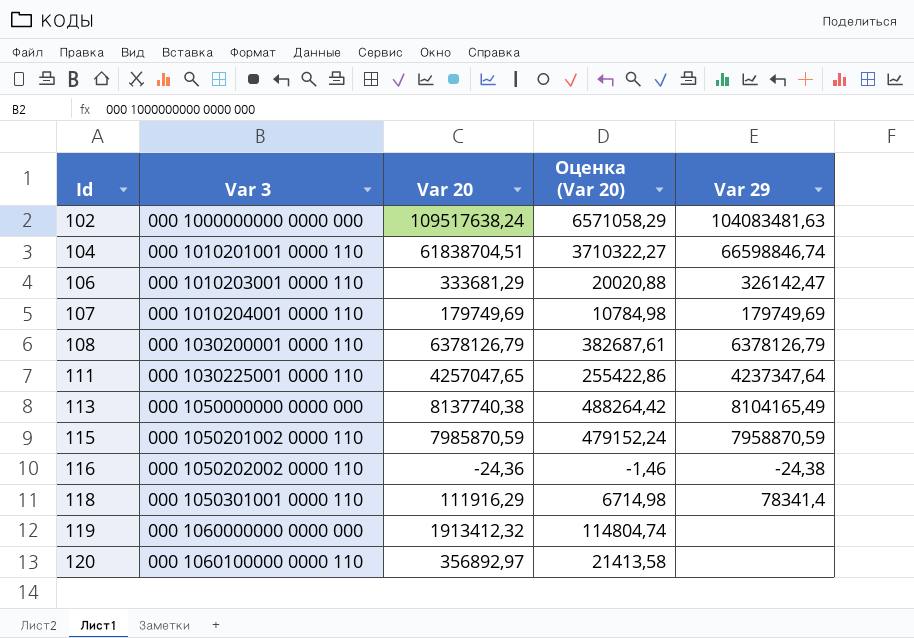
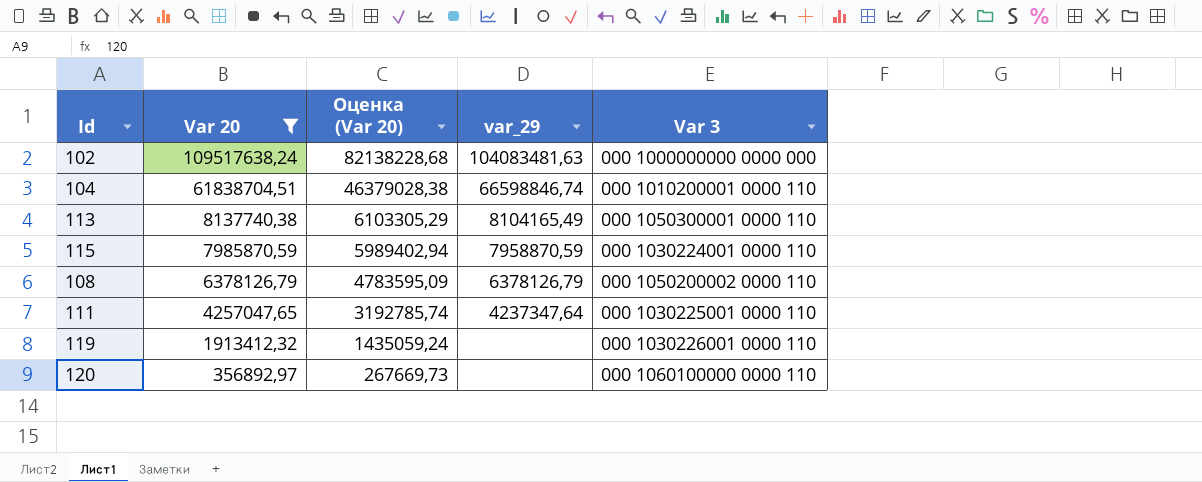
filter: none -> Var 20 >= 356892,97
row order: Id ascending -> Var 20 descending
column Оценка (Var 20) | formula: [Var 20] * 0,06 -> [Var 20] * 0,75
column name: Var 29 -> var_29
column Var 3 | position: 2 -> 5
104 | Var 3: 000 1010201001 0000 110 -> 000 1010200001 0000 110
113 | Var 3: 000 1050000000 0000 000 -> 000 1050300001 0000 110
115 | Var 3: 000 1050201002 0000 110 -> 000 1030224001 0000 110
108 | Var 3: 000 1030200001 0000 110 -> 000 1050200002 0000 110
119 | Var 3: 000 1060000000 0000 000 -> 000 1030226001 0000 110

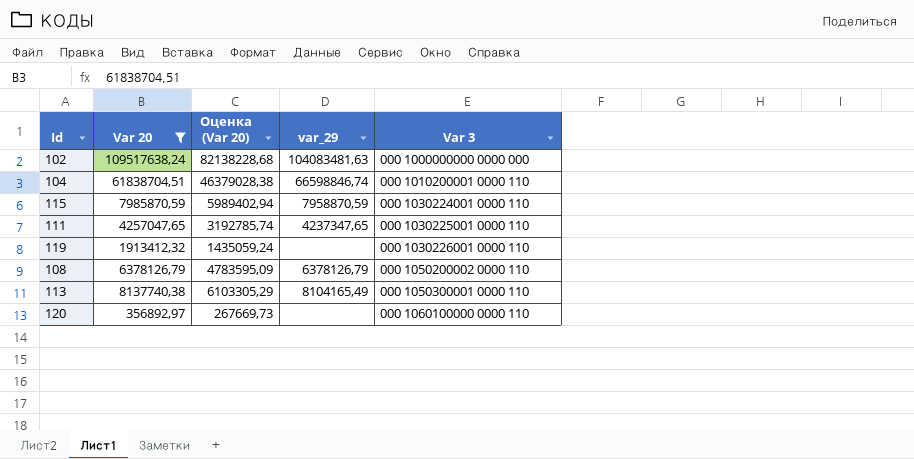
row order: Var 20 descending -> Var 3 ascending
111 | var_29: 4237347,64 -> 4237347,65

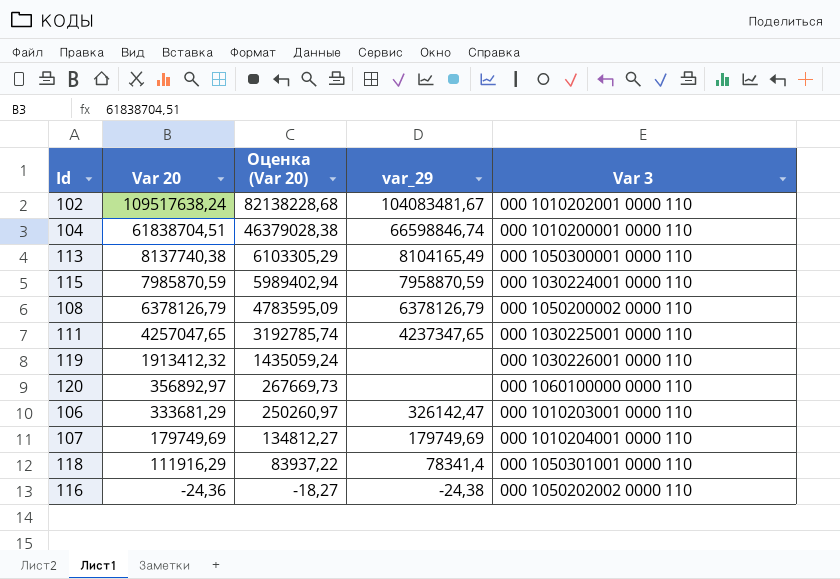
filter: Var 20 >= 356892,97 -> none
row order: Var 3 ascending -> Var 20 descending
102 | var_29: 104083481,63 -> 104083481,67
102 | Var 3: 000 1000000000 0000 000 -> 000 1010202001 0000 110

